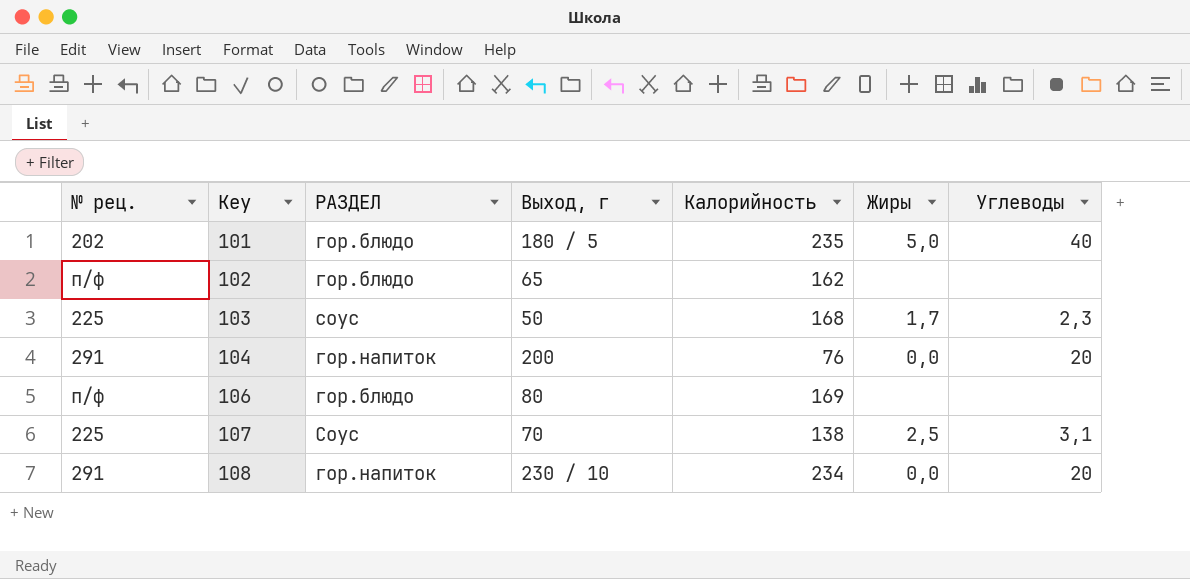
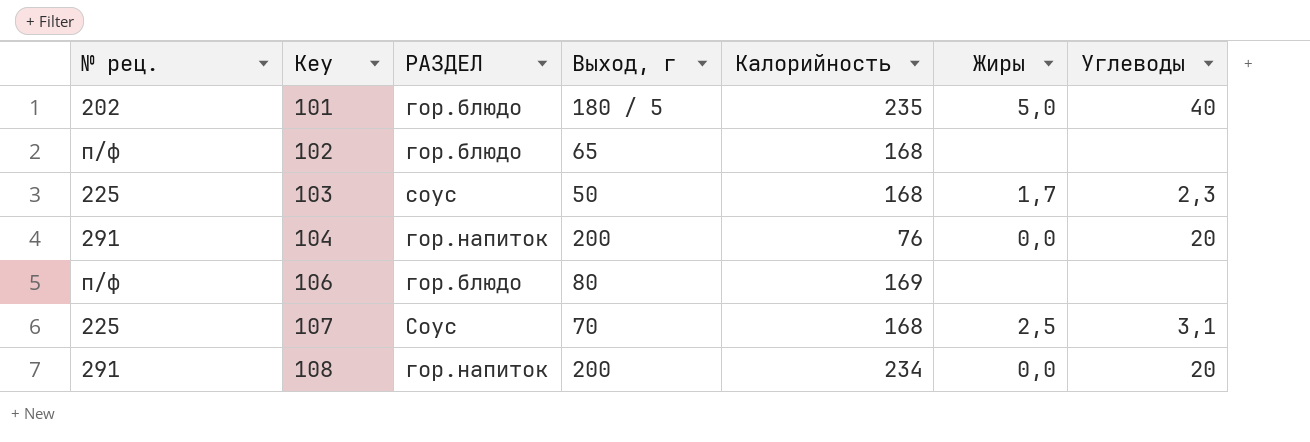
102 | Калорийность: 162 -> 168
107 | Калорийность: 138 -> 168
108 | Выход, г: 230 / 10 -> 200

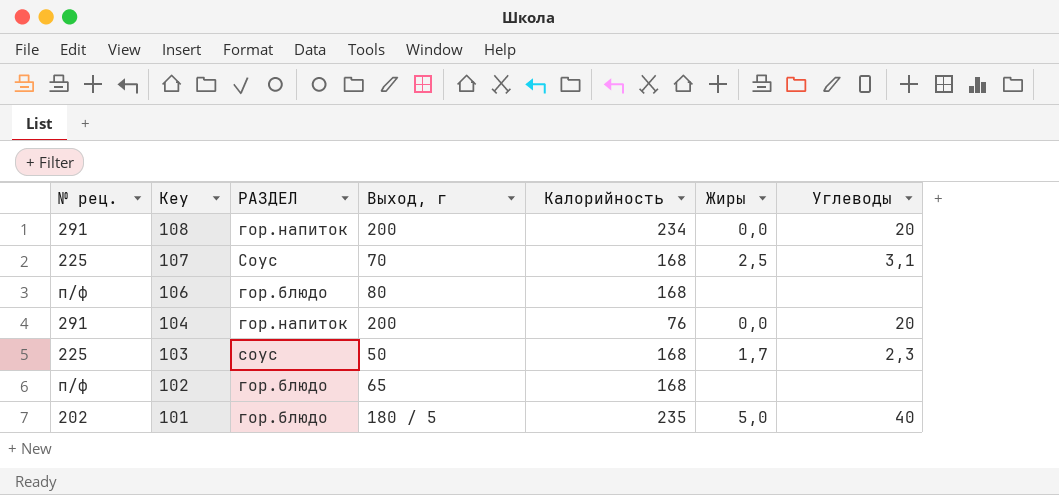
row order: Key ascending -> Key descending
106 | Калорийность: 169 -> 168

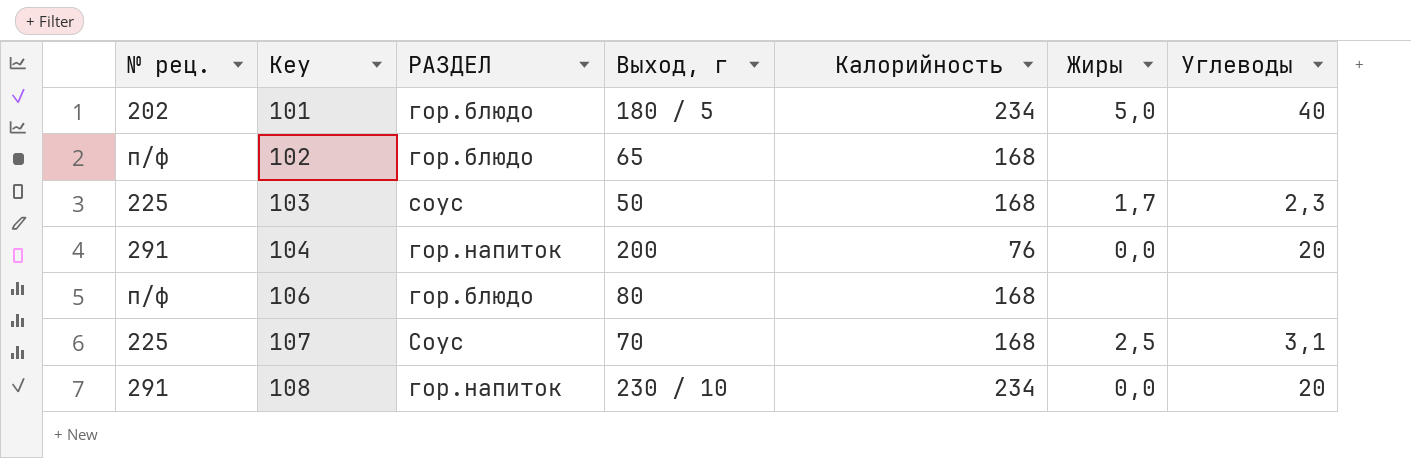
row order: Key descending -> Key ascending
101 | Калорийность: 235 -> 234
108 | Выход, г: 200 -> 230 / 10

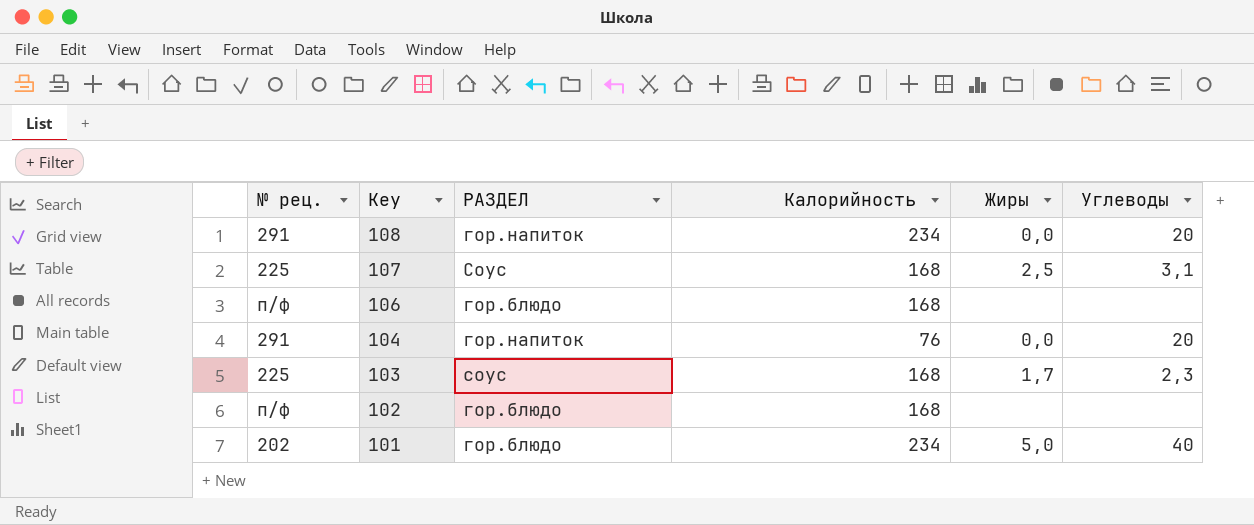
row order: Key ascending -> Key descending
column Выход, г | position: 4 -> none

